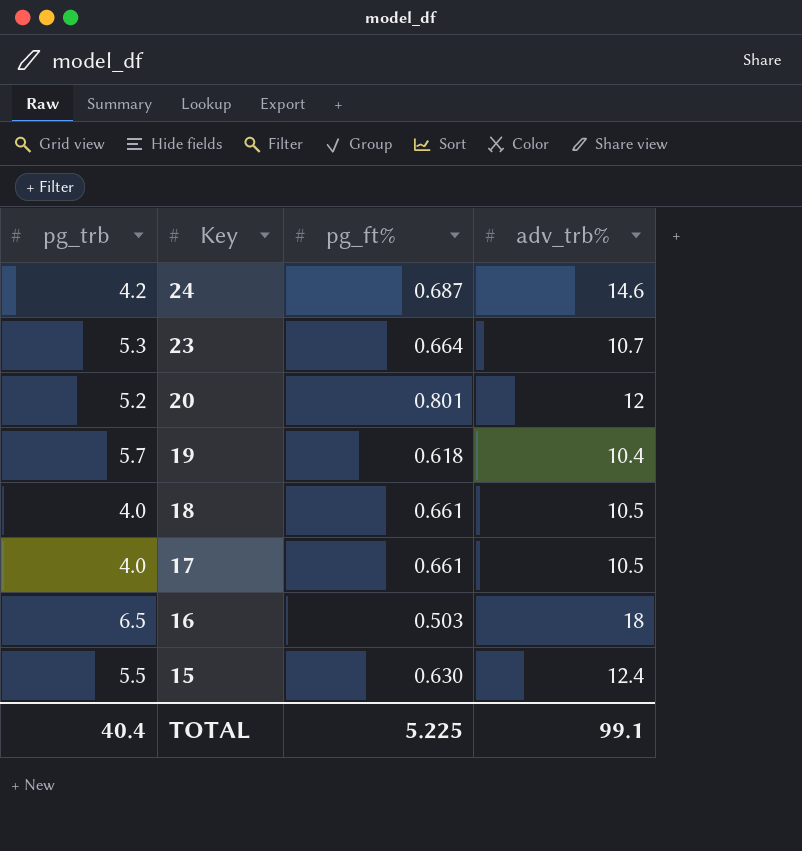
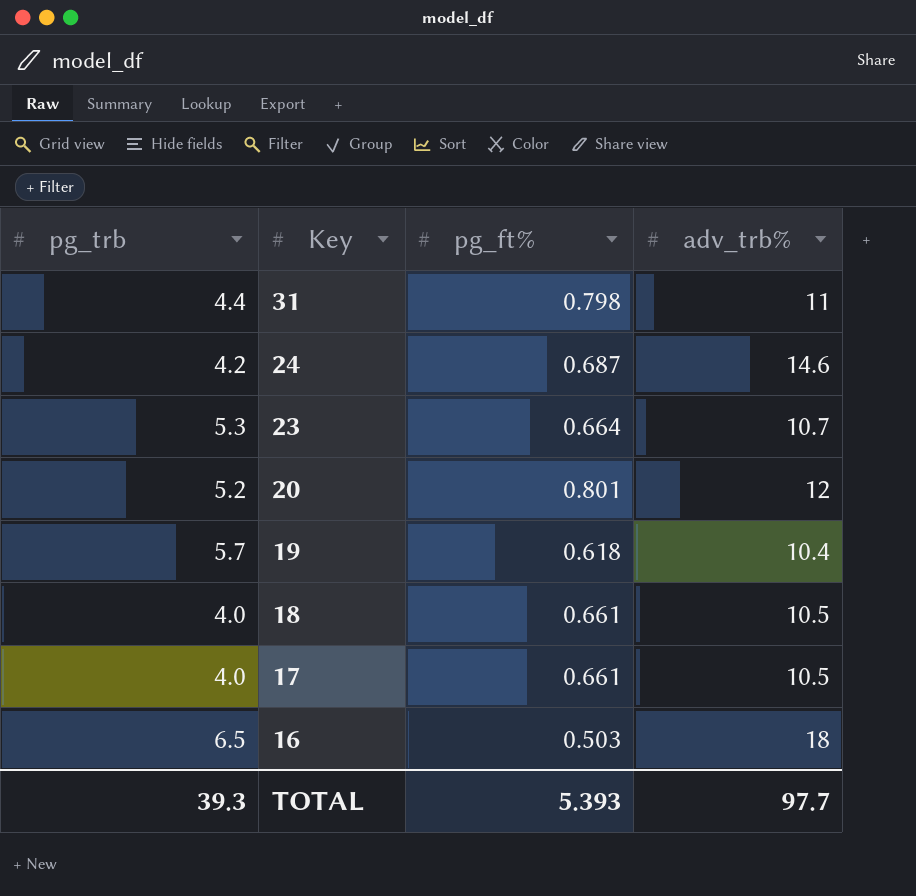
row 15: 5.5 | 0.630 | 12.4 -> none
row 31: none -> 4.4 | 0.798 | 11
TOTAL | pg_trb: 40.4 -> 39.3
TOTAL | pg_ft%: 5.225 -> 5.393
TOTAL | adv_trb%: 99.1 -> 97.7

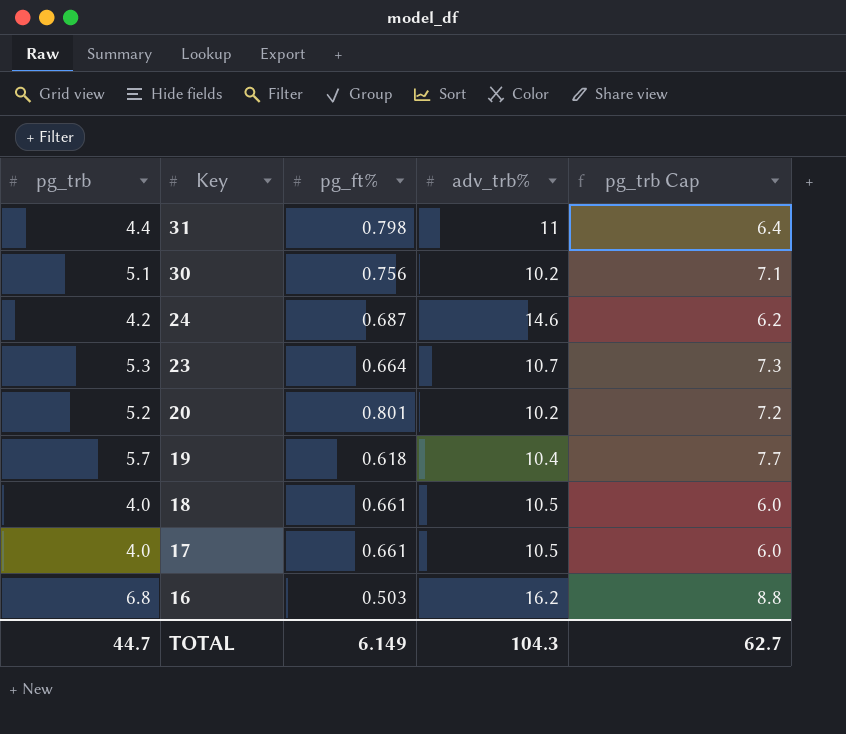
column pg_trb Cap | formula: none -> [pg_trb] + 2
row 30: none -> 5.1 | 0.756 | 10.2 | 7.1
20 | adv_trb%: 12 -> 10.2
16 | pg_trb: 6.5 -> 6.8
16 | adv_trb%: 18 -> 16.2
TOTAL | pg_trb: 39.3 -> 44.7
TOTAL | pg_ft%: 5.393 -> 6.149
TOTAL | adv_trb%: 97.7 -> 104.3

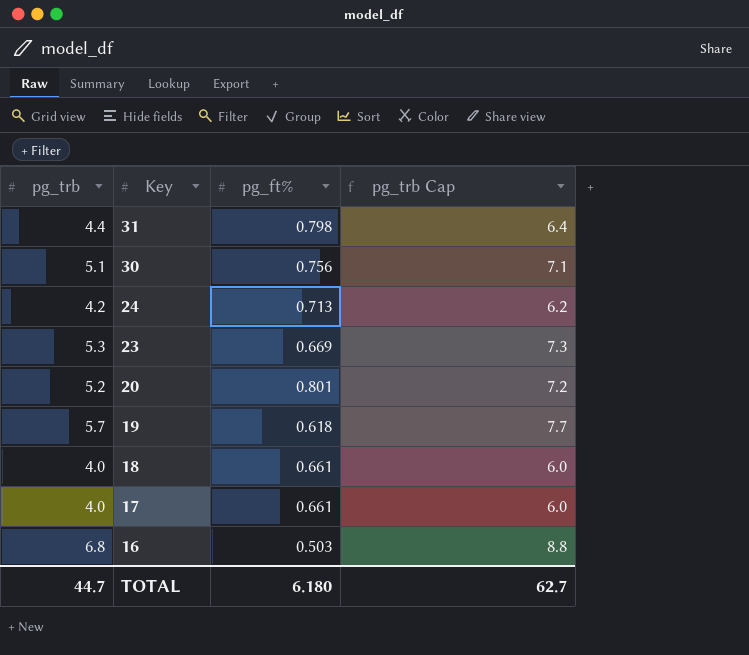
column adv_trb% | position: 4 -> none
24 | pg_ft%: 0.687 -> 0.713
23 | pg_ft%: 0.664 -> 0.669
TOTAL | pg_ft%: 6.149 -> 6.180

